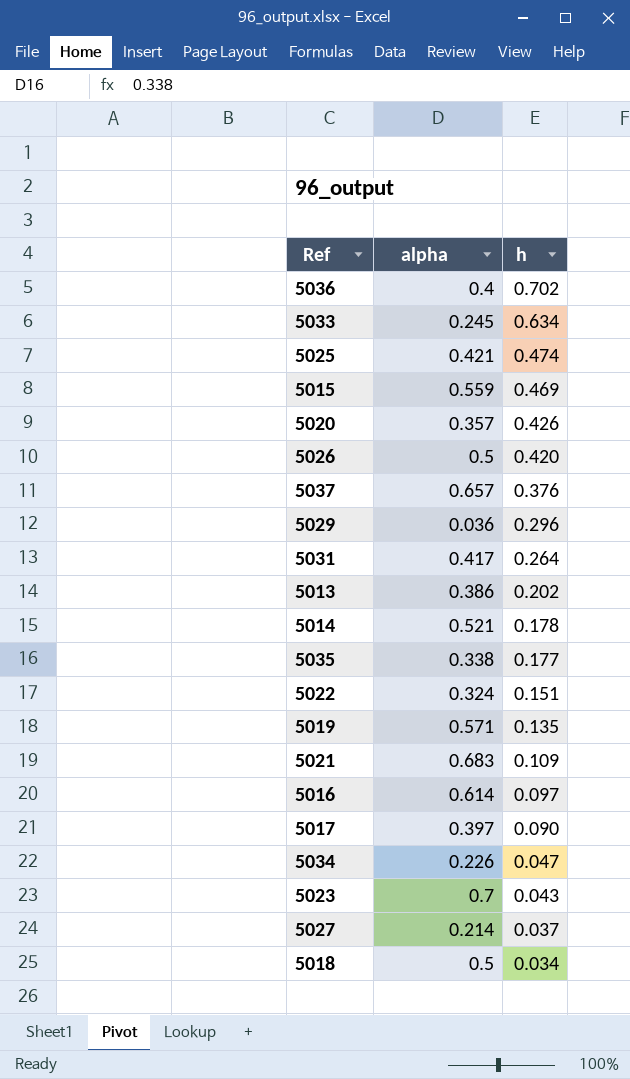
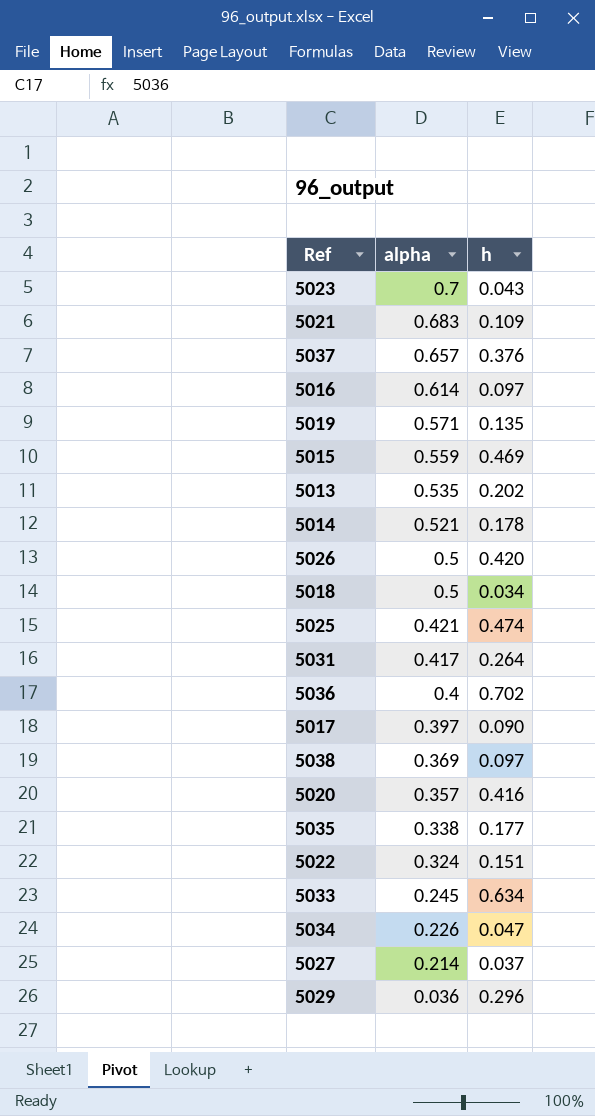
row order: h descending -> alpha descending
5013 | alpha: 0.386 -> 0.535
row 5038: none -> 0.369 | 0.097
5020 | h: 0.426 -> 0.416

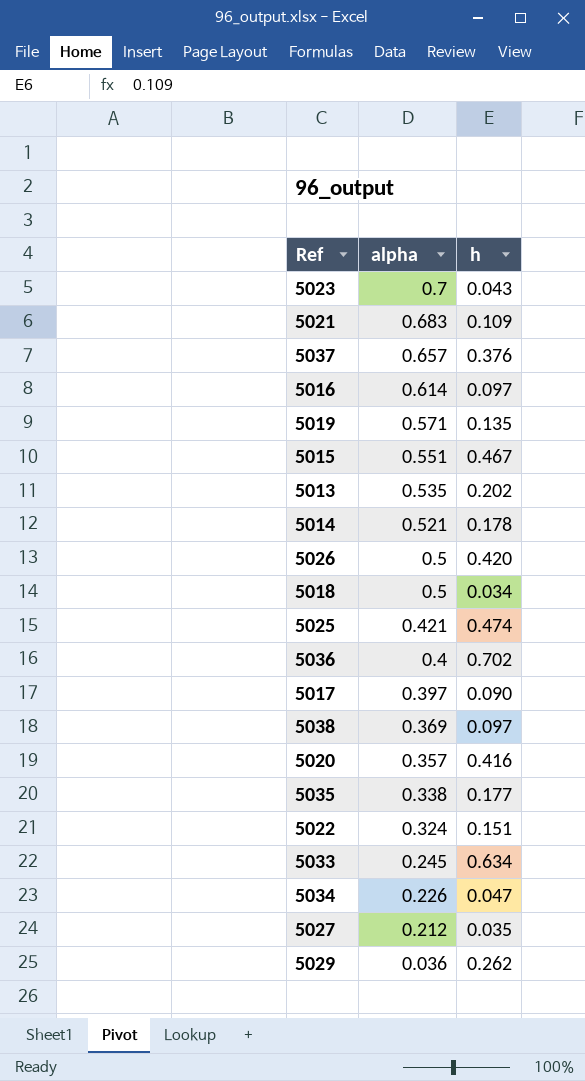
row 5031: 0.417 | 0.264 -> none
5015 | alpha: 0.559 -> 0.551
5015 | h: 0.469 -> 0.467
5027 | alpha: 0.214 -> 0.212
5027 | h: 0.037 -> 0.035
5029 | h: 0.296 -> 0.262

